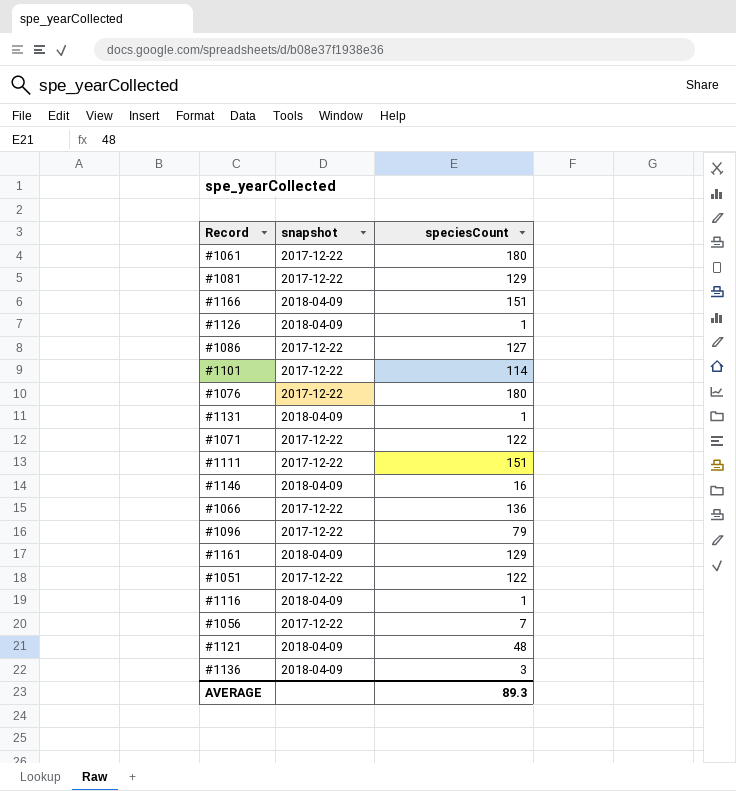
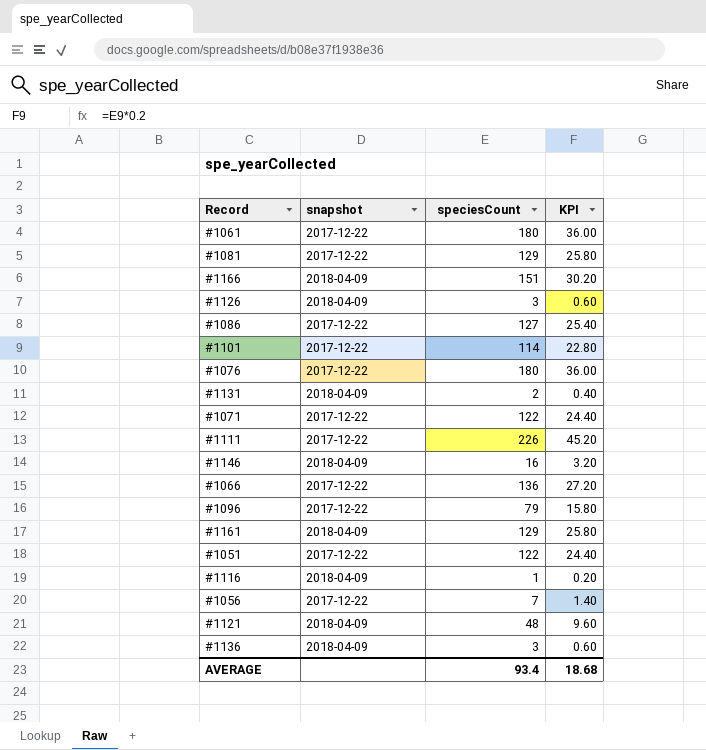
column KPI | formula: none -> [speciesCount] * 0.2
#1126 | speciesCount: 1 -> 3
#1131 | speciesCount: 1 -> 2
#1111 | speciesCount: 151 -> 226
AVERAGE | speciesCount: 89.3 -> 93.4

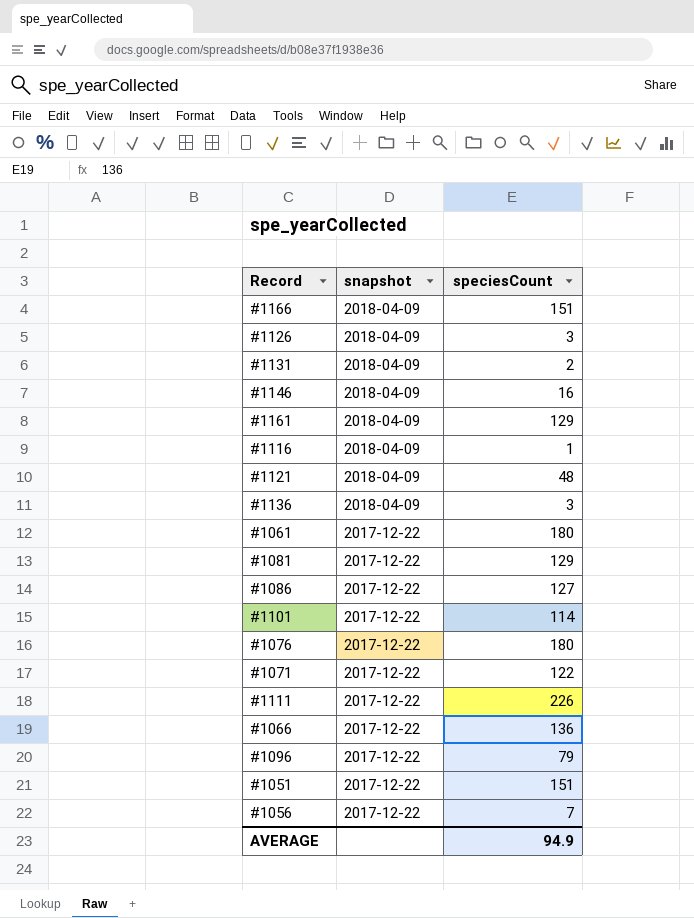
row order: none -> snapshot descending
column KPI | formula: [speciesCount] * 0.2 -> none
#1051 | speciesCount: 122 -> 151
AVERAGE | speciesCount: 93.4 -> 94.9

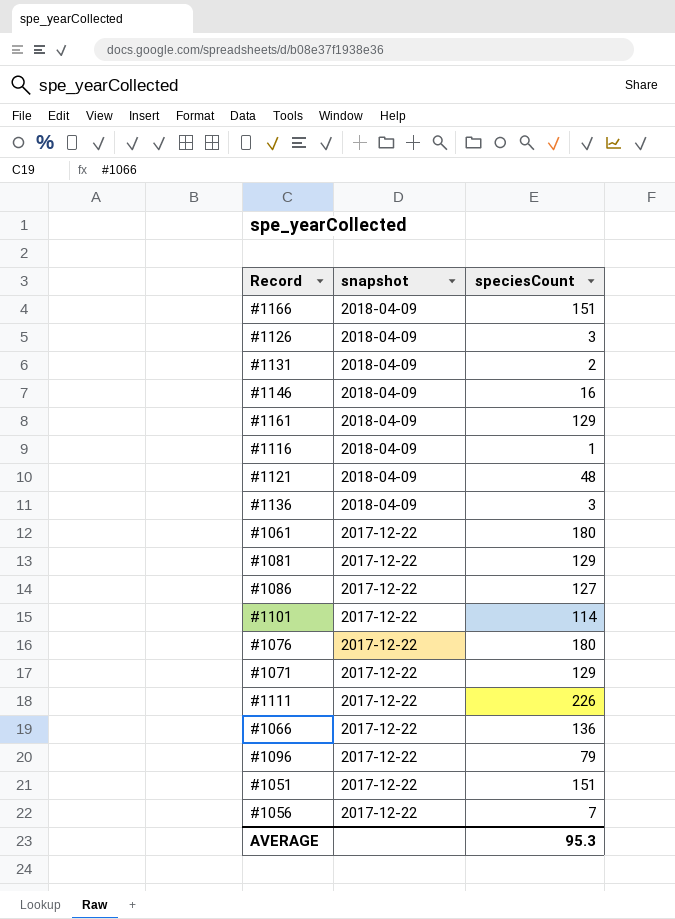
#1071 | speciesCount: 122 -> 129
AVERAGE | speciesCount: 94.9 -> 95.3

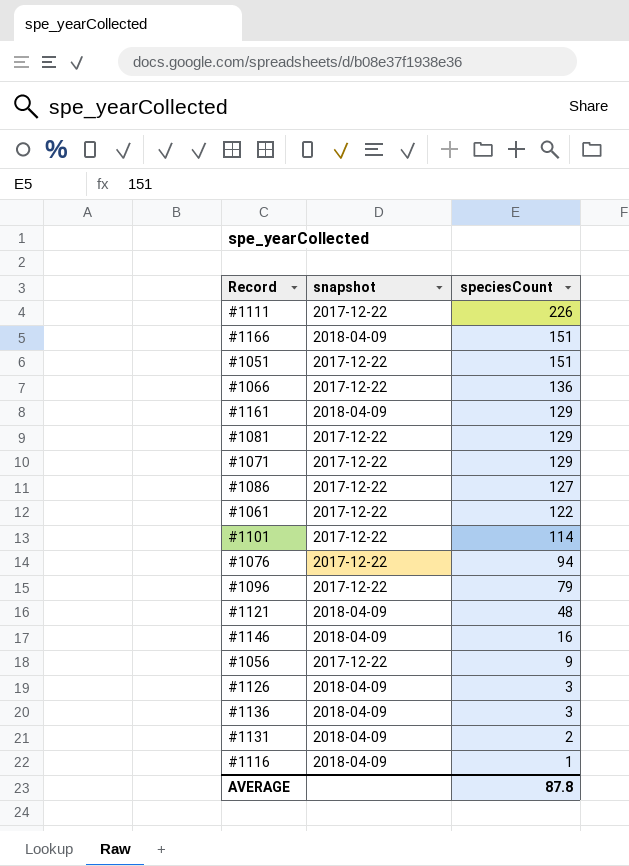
row order: snapshot descending -> speciesCount descending
#1061 | speciesCount: 180 -> 122
#1076 | speciesCount: 180 -> 94
#1056 | speciesCount: 7 -> 9
AVERAGE | speciesCount: 95.3 -> 87.8

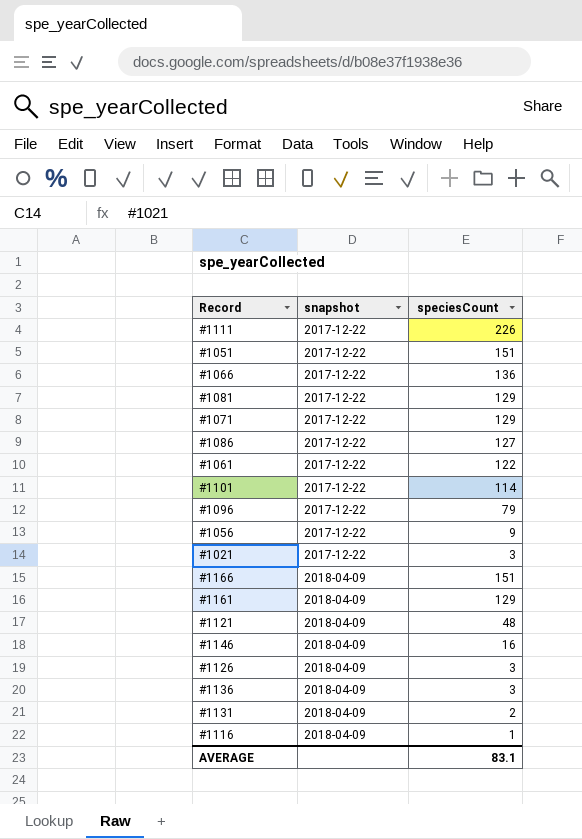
row order: speciesCount descending -> snapshot ascending
row #1076: 2017-12-22 | 94 -> none
row #1021: none -> 2017-12-22 | 3
AVERAGE | speciesCount: 87.8 -> 83.1

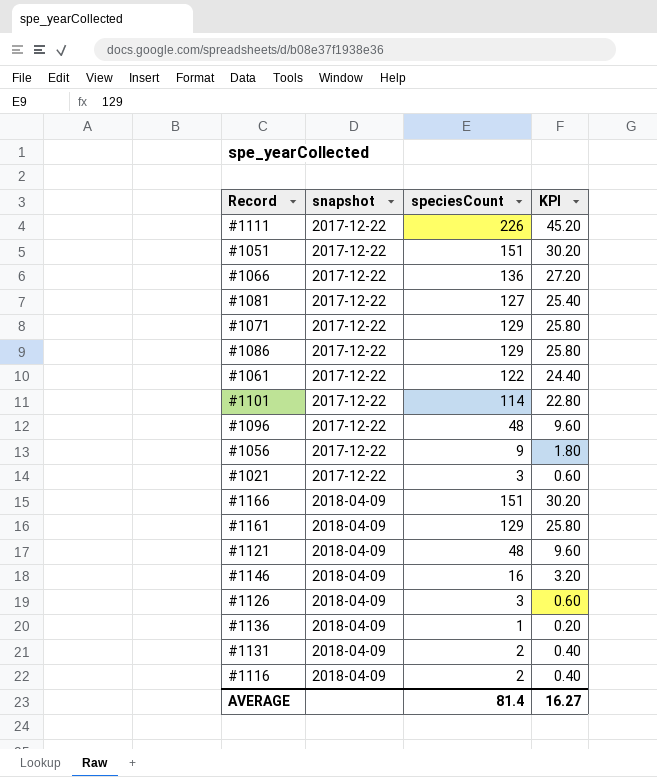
column KPI | formula: none -> [speciesCount] * 0.2
#1081 | speciesCount: 129 -> 127
#1086 | speciesCount: 127 -> 129
#1096 | speciesCount: 79 -> 48
#1136 | speciesCount: 3 -> 1
#1116 | speciesCount: 1 -> 2
AVERAGE | speciesCount: 83.1 -> 81.4

